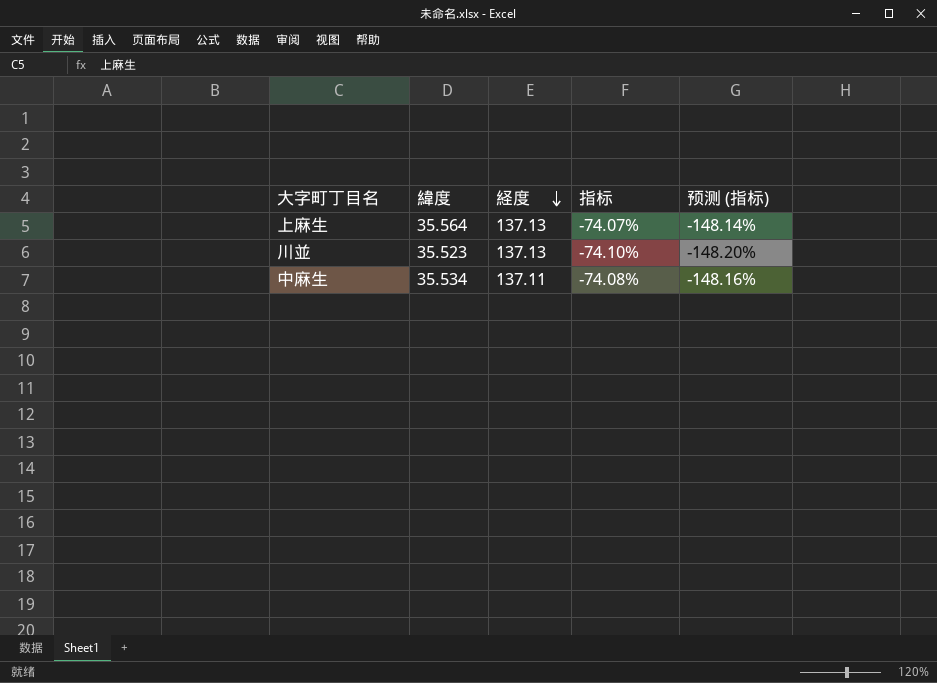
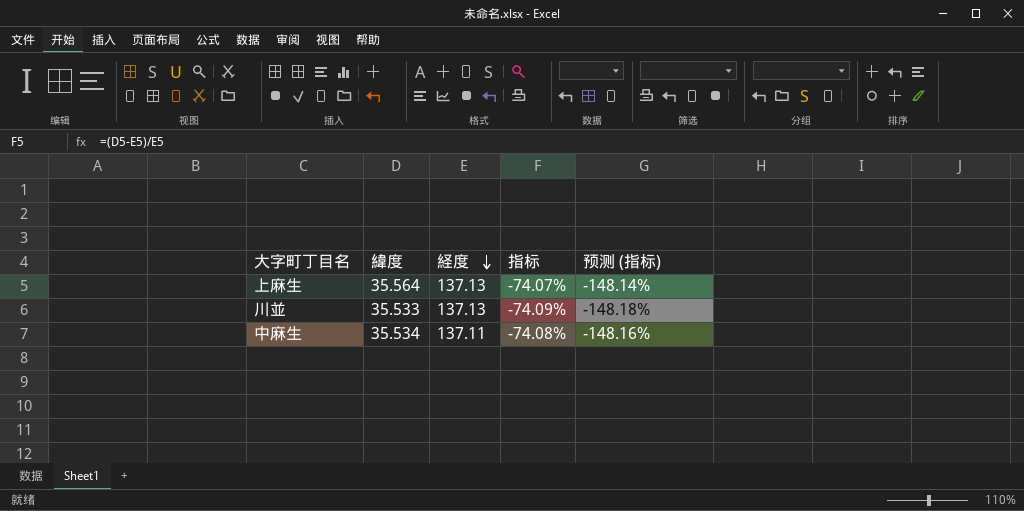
川並 | 緯度: 35.523 -> 35.533
川並 | 指标: -74.10% -> -74.09%
川並 | 预测 (指标): -148.20% -> -148.18%

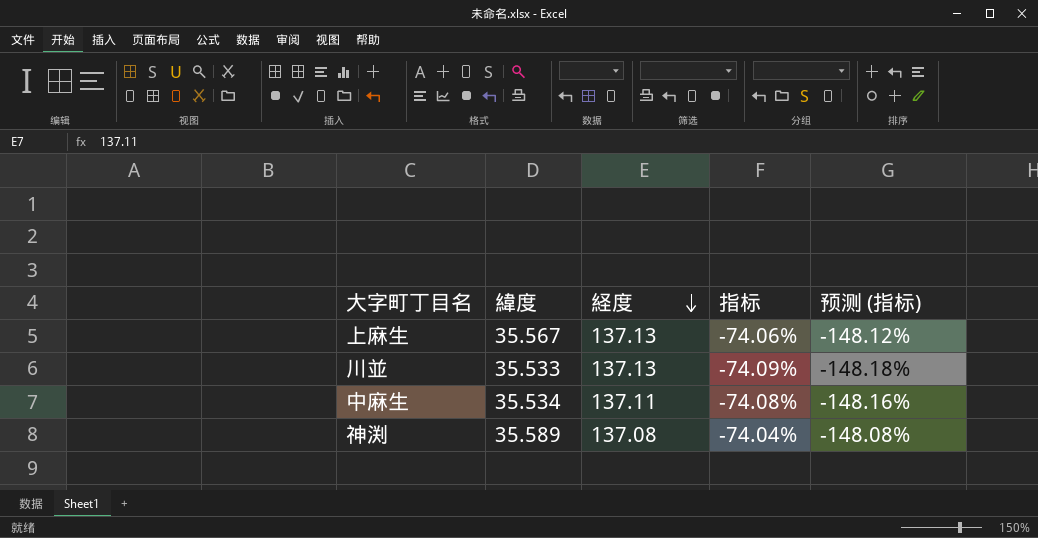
上麻生 | 緯度: 35.564 -> 35.567
上麻生 | 指标: -74.07% -> -74.06%
上麻生 | 预测 (指标): -148.14% -> -148.12%
row 神渕: none -> 35.589 | 137.08 | -74.04% | -148.08%

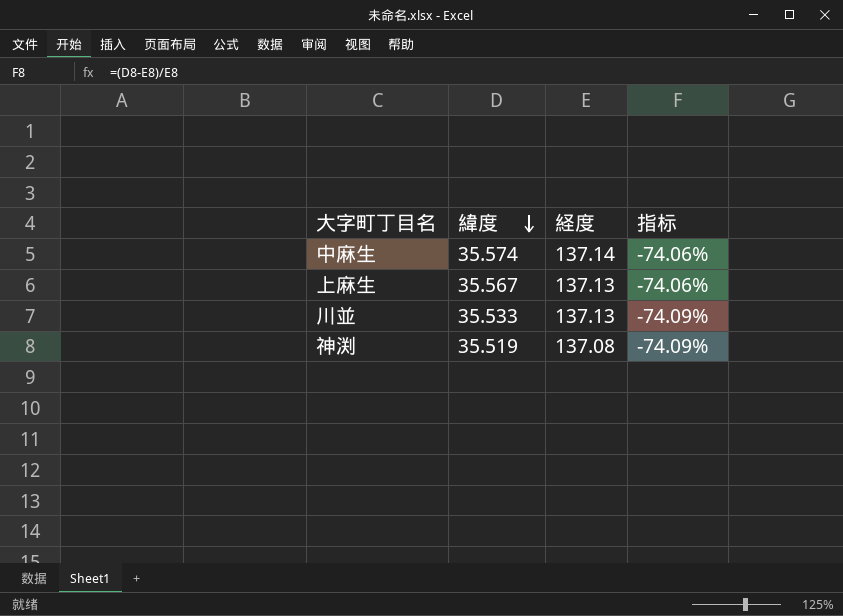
row order: 経度 descending -> 緯度 descending
column 预测 (指标) | formula: [指标] * 2 -> none
中麻生 | 緯度: 35.534 -> 35.574
中麻生 | 経度: 137.11 -> 137.14
中麻生 | 指标: -74.08% -> -74.06%
神渕 | 緯度: 35.589 -> 35.519
神渕 | 指标: -74.04% -> -74.09%

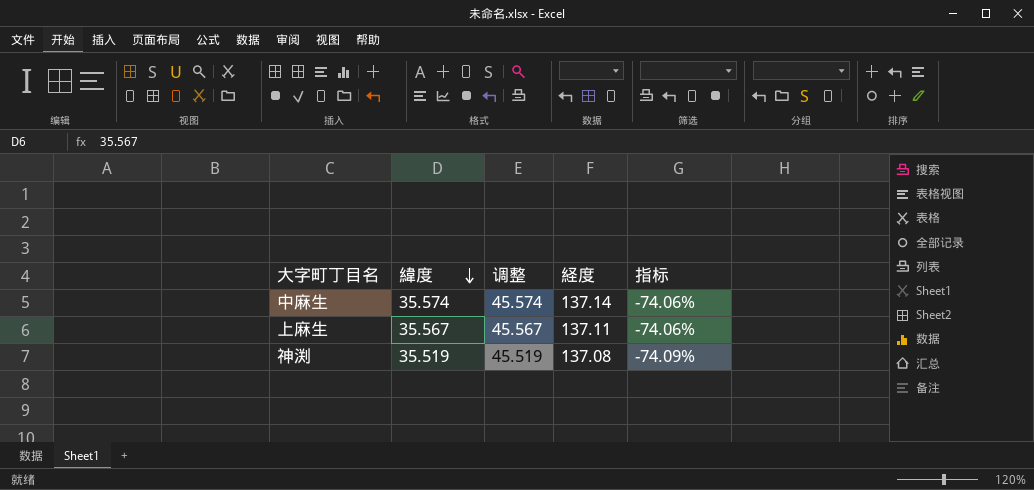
column 调整 | formula: none -> [緯度] + 10
row 川並: 35.533 | 137.13 | -74.09% -> none
上麻生 | 経度: 137.13 -> 137.11

